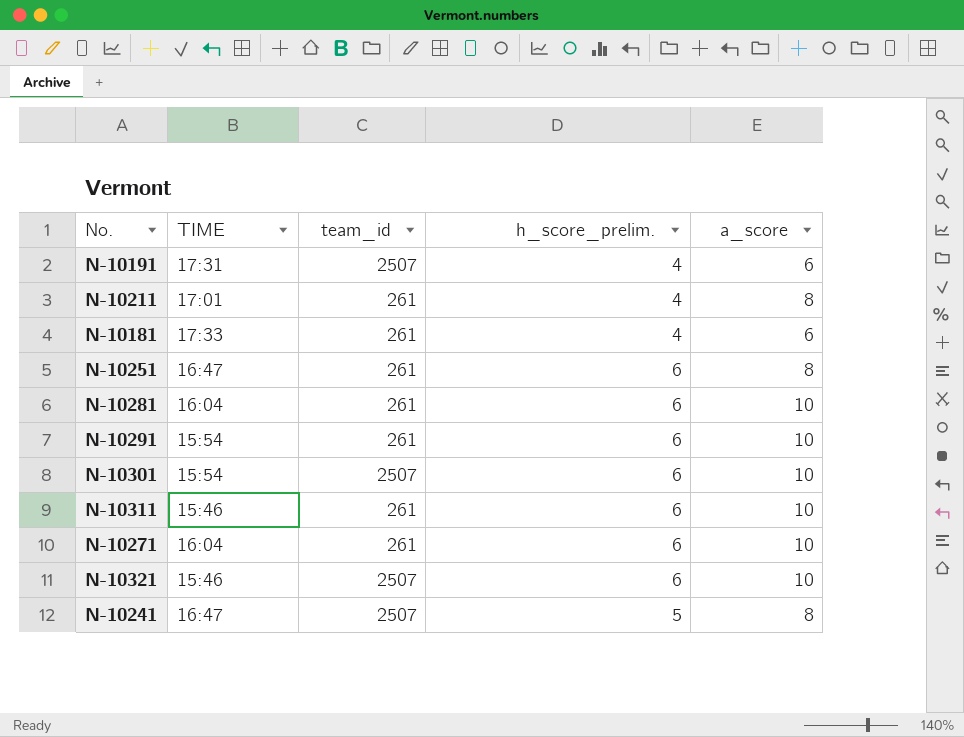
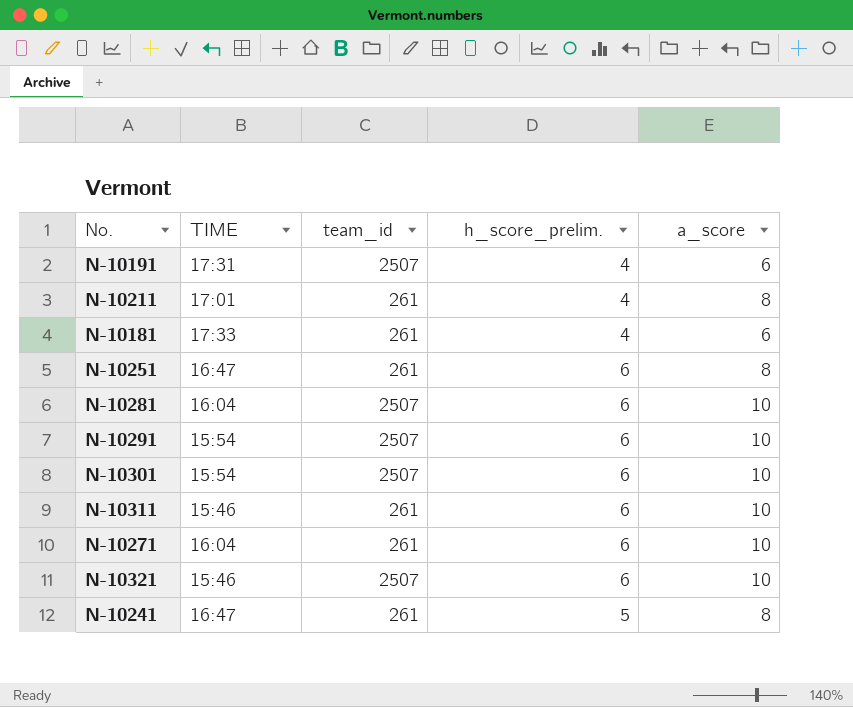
N-10281 | team_id: 261 -> 2507
N-10291 | team_id: 261 -> 2507
N-10241 | team_id: 2507 -> 261

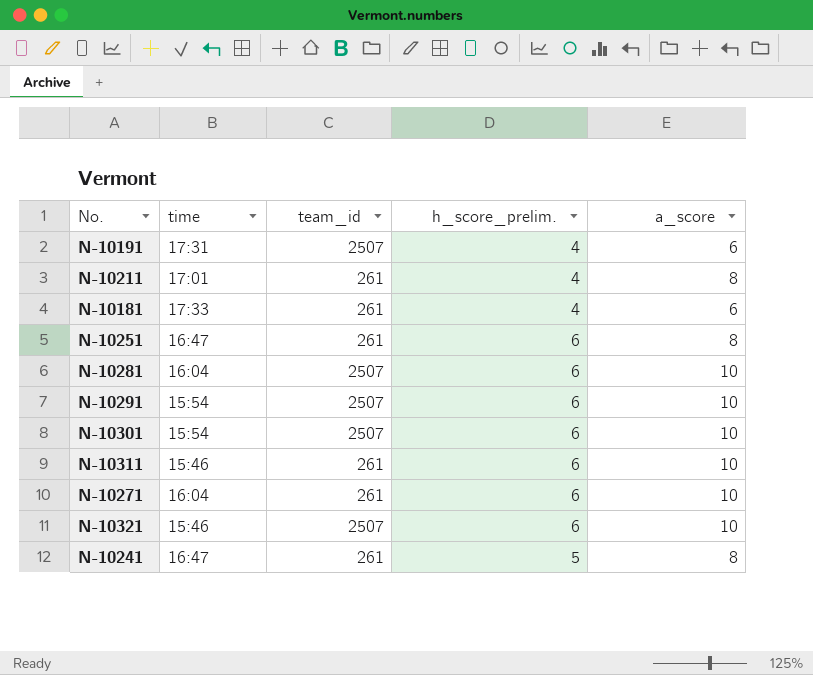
column name: TIME -> time

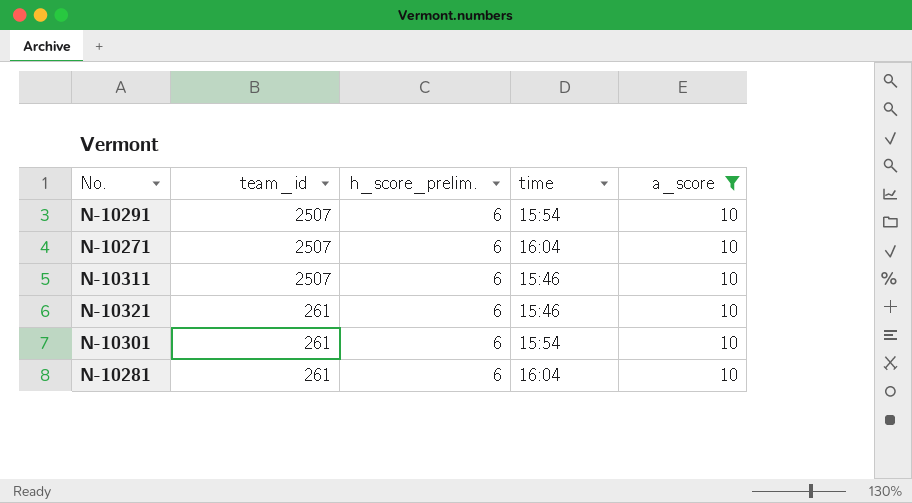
filter: none -> a_score = 10
row order: none -> team_id descending
column time | position: 2 -> 4
N-10271 | team_id: 261 -> 2507
N-10311 | team_id: 261 -> 2507
N-10321 | team_id: 2507 -> 261
N-10301 | team_id: 2507 -> 261
N-10281 | team_id: 2507 -> 261

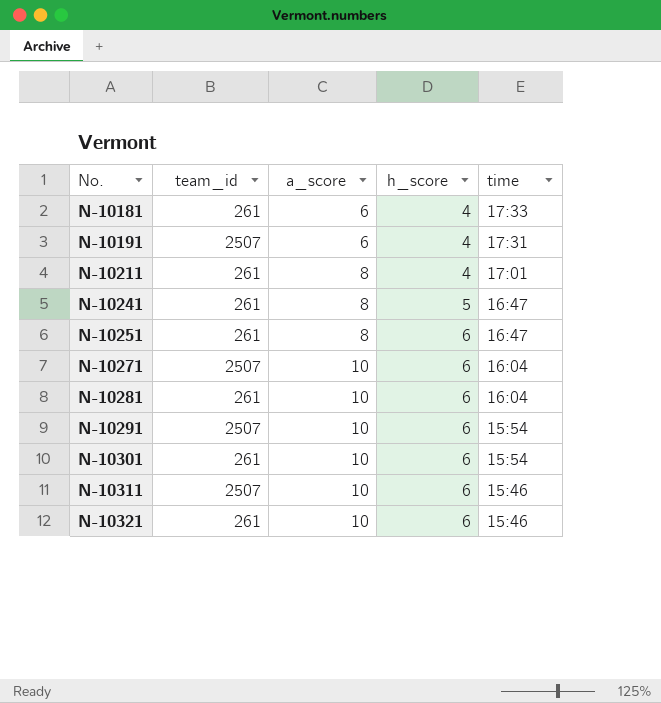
filter: a_score = 10 -> none
row order: team_id descending -> No. ascending
column a_score | position: 5 -> 3
column name: h_score_prelim. -> h_score

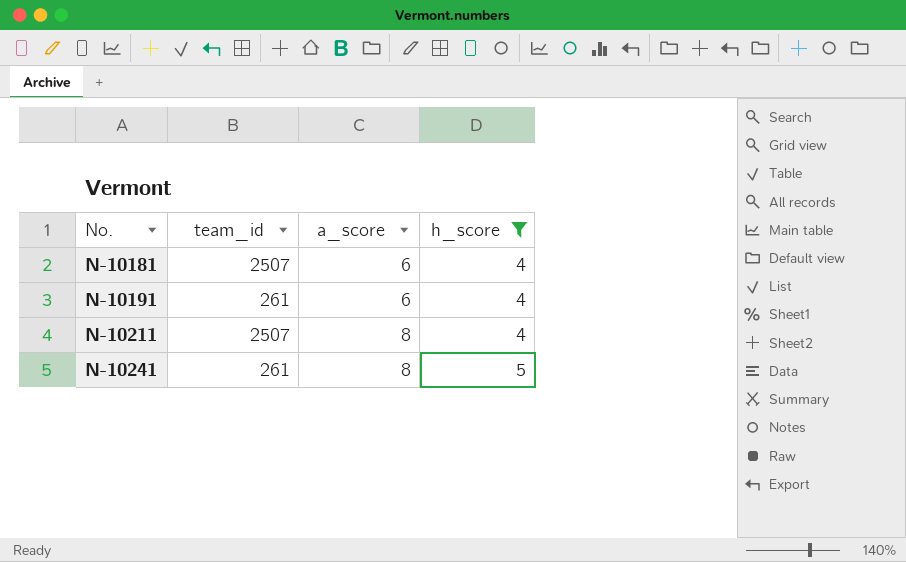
filter: none -> h_score != 6
column time | position: 5 -> none
N-10181 | team_id: 261 -> 2507
N-10191 | team_id: 2507 -> 261
N-10211 | team_id: 261 -> 2507

